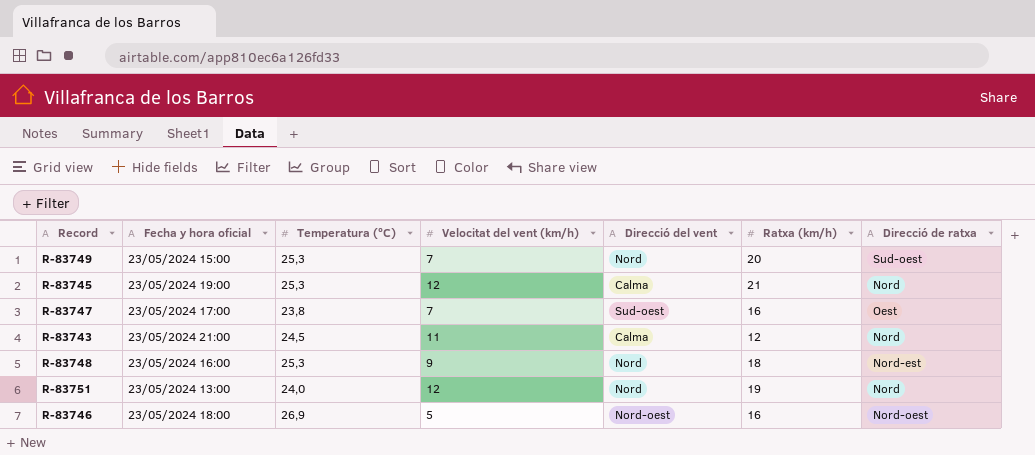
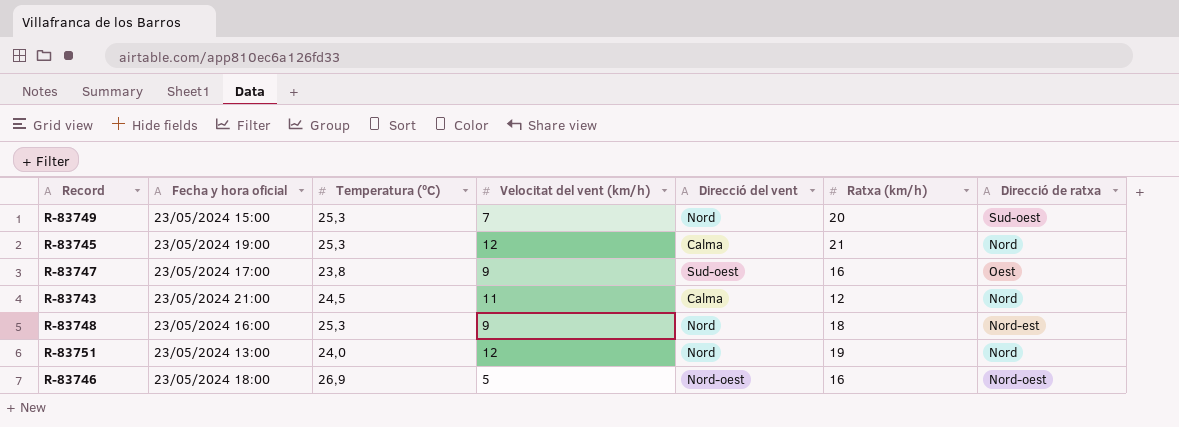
R-83747 | Velocitat del vent (km/h): 7 -> 9

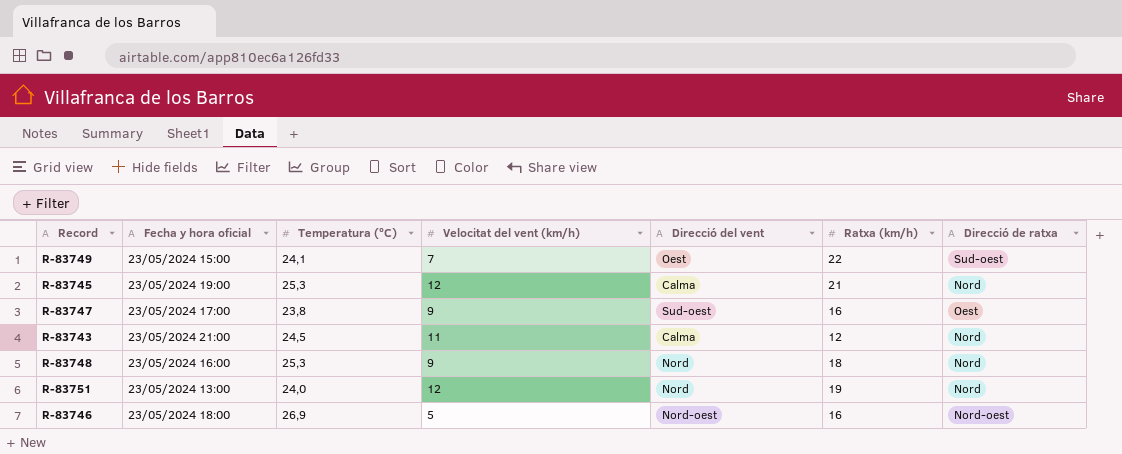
R-83749 | Temperatura (ºC): 25,3 -> 24,1
R-83749 | Direcció del vent: Nord -> Oest
R-83749 | Ratxa (km/h): 20 -> 22
R-83748 | Direcció de ratxa: Nord-est -> Nord

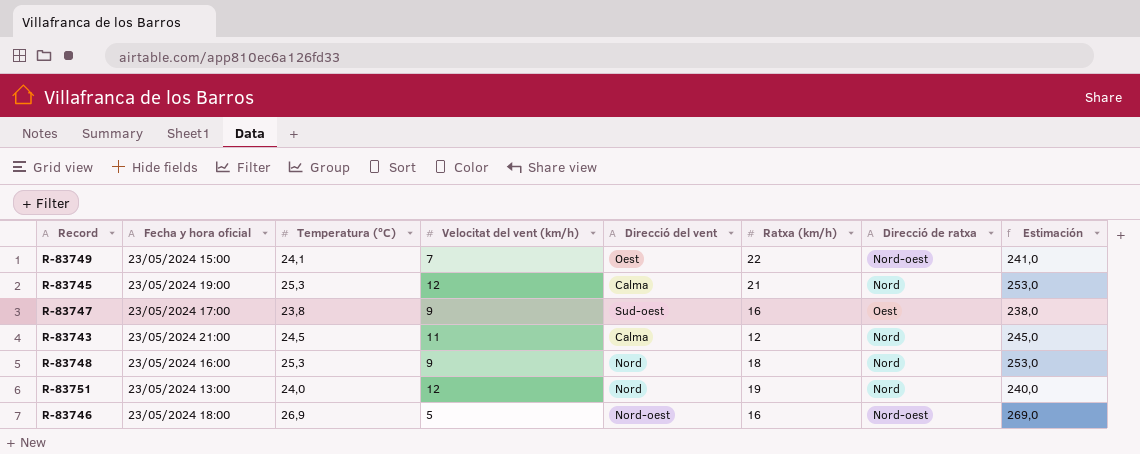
column Estimación | formula: none -> [Temperatura (ºC)] * 10
R-83749 | Direcció de ratxa: Sud-oest -> Nord-oest

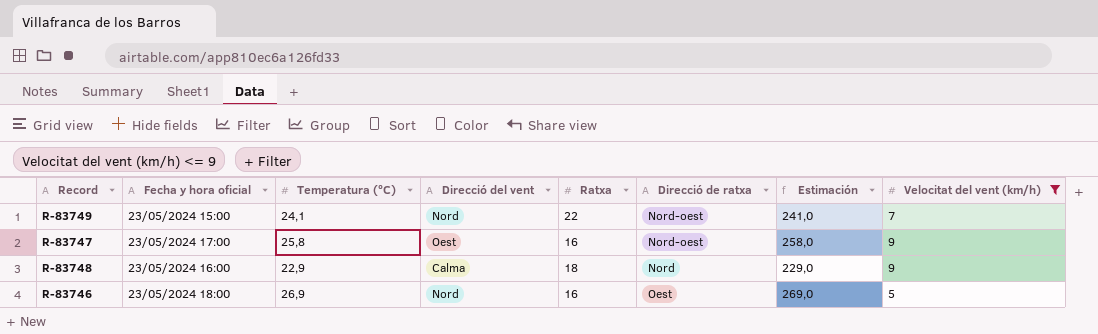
filter: none -> Velocitat del vent (km/h) <= 9
column name: Ratxa (km/h) -> Ratxa
column Velocitat del vent (km/h) | position: 4 -> 8
R-83749 | Direcció del vent: Oest -> Nord
R-83747 | Temperatura (ºC): 23,8 -> 25,8
R-83747 | Direcció del vent: Sud-oest -> Oest
R-83747 | Direcció de ratxa: Oest -> Nord-oest
R-83747 | Estimación: 238,0 -> 258,0
R-83748 | Temperatura (ºC): 25,3 -> 22,9
R-83748 | Direcció del vent: Nord -> Calma
R-83748 | Estimación: 253,0 -> 229,0
R-83746 | Direcció del vent: Nord-oest -> Nord
R-83746 | Direcció de ratxa: Nord-oest -> Oest

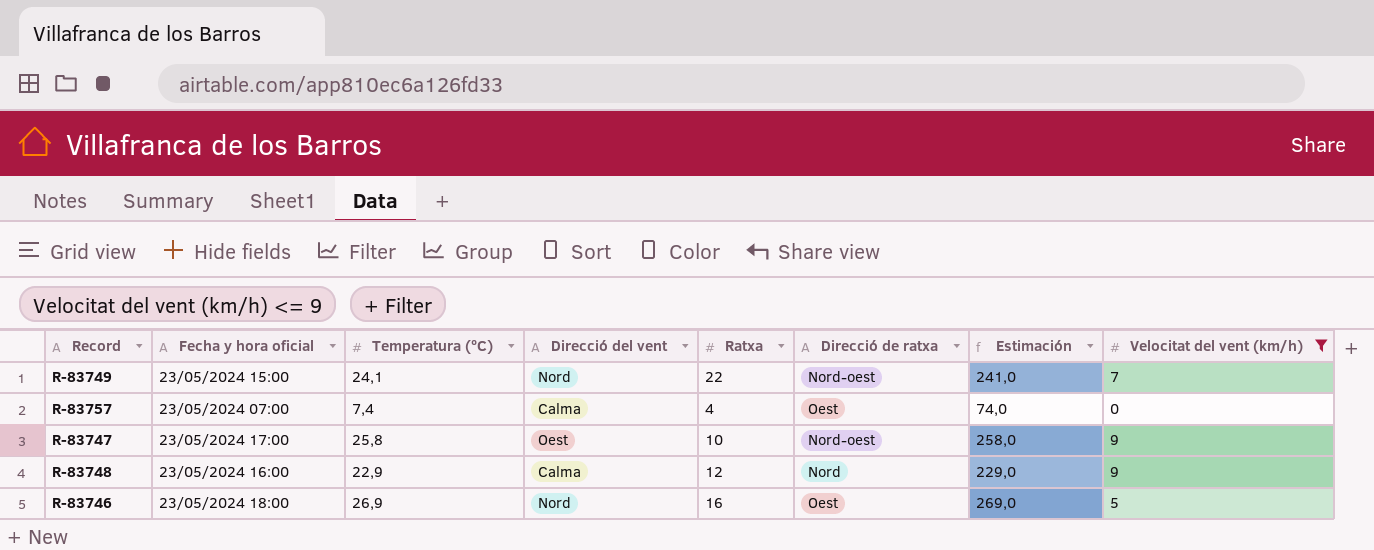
row R-83757: none -> 23/05/2024 07:00 | 7,4 | Calma | 4 | Oest | 74,0 | 0
R-83747 | Ratxa: 16 -> 10
R-83748 | Ratxa: 18 -> 12

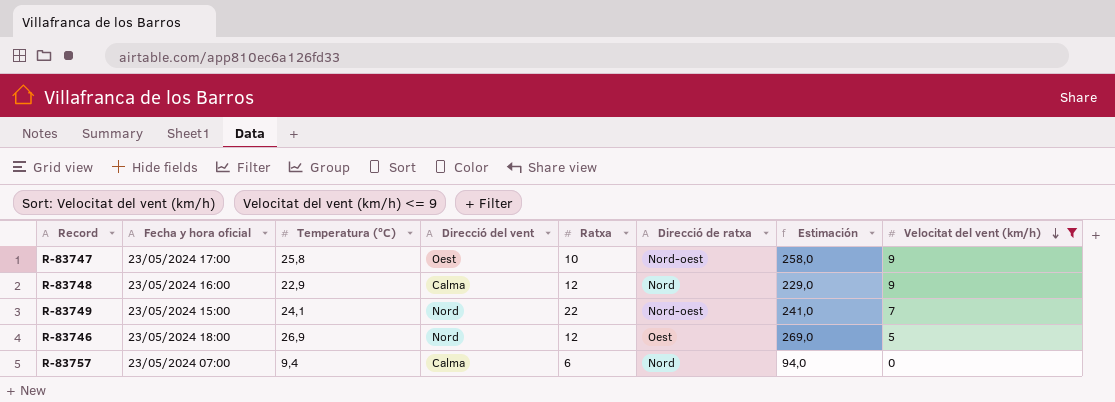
row order: none -> Velocitat del vent (km/h) descending
R-83746 | Ratxa: 16 -> 12
R-83757 | Temperatura (ºC): 7,4 -> 9,4
R-83757 | Ratxa: 4 -> 6
R-83757 | Direcció de ratxa: Oest -> Nord
R-83757 | Estimación: 74,0 -> 94,0

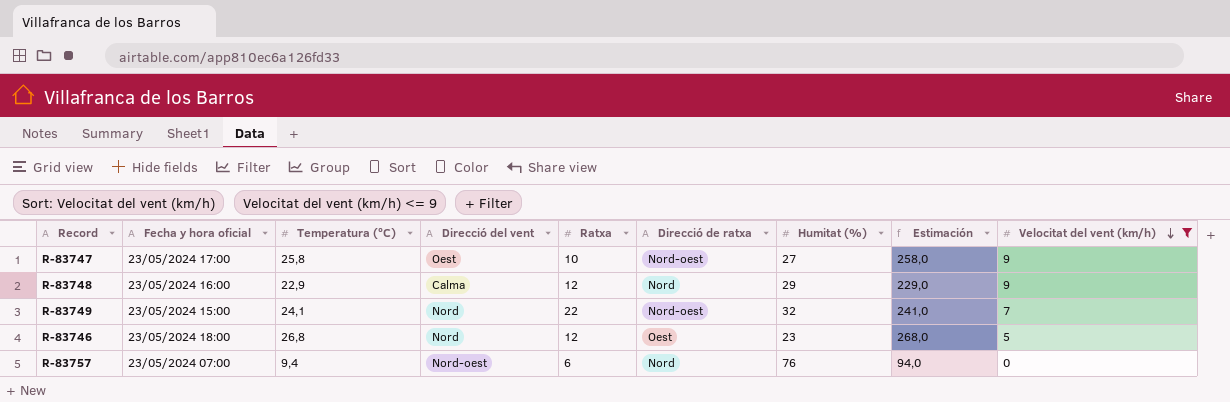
column Humitat (%) | position: none -> 7
R-83746 | Temperatura (ºC): 26,9 -> 26,8
R-83746 | Estimación: 269,0 -> 268,0
R-83757 | Direcció del vent: Calma -> Nord-oest

